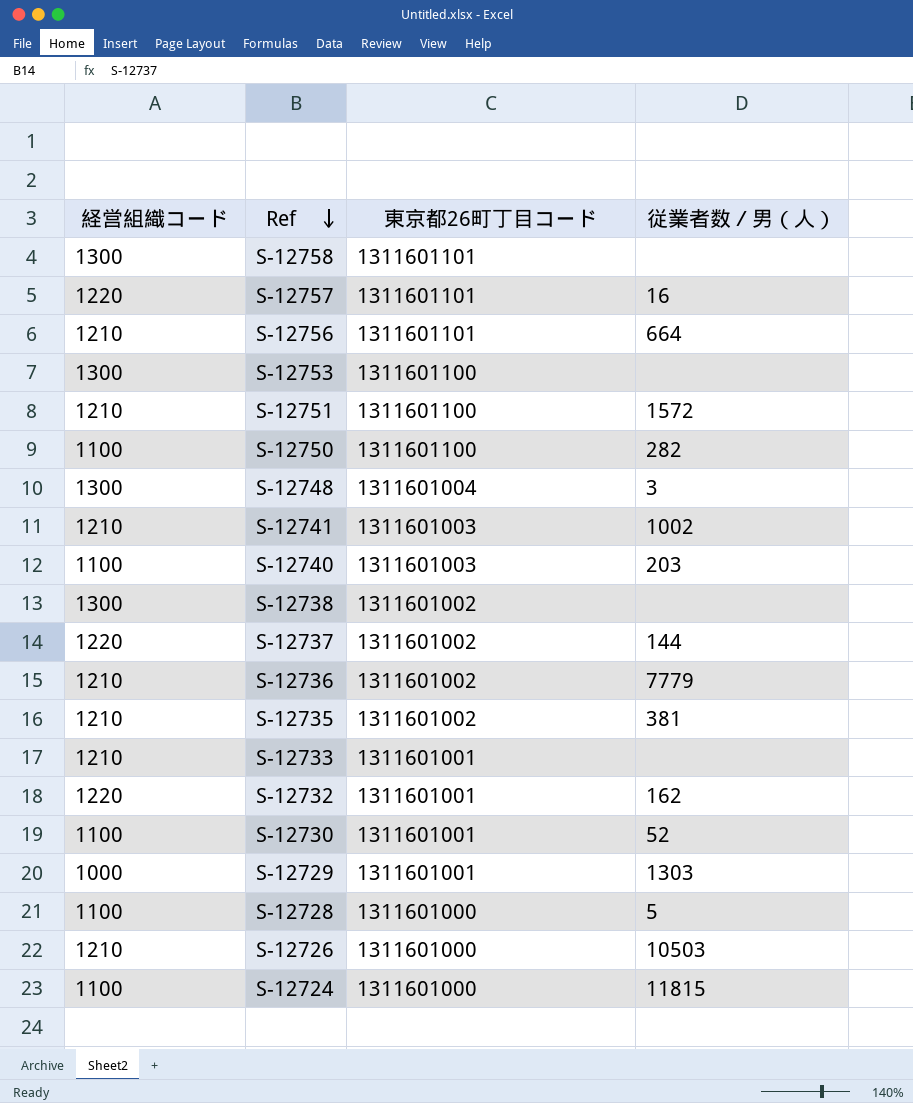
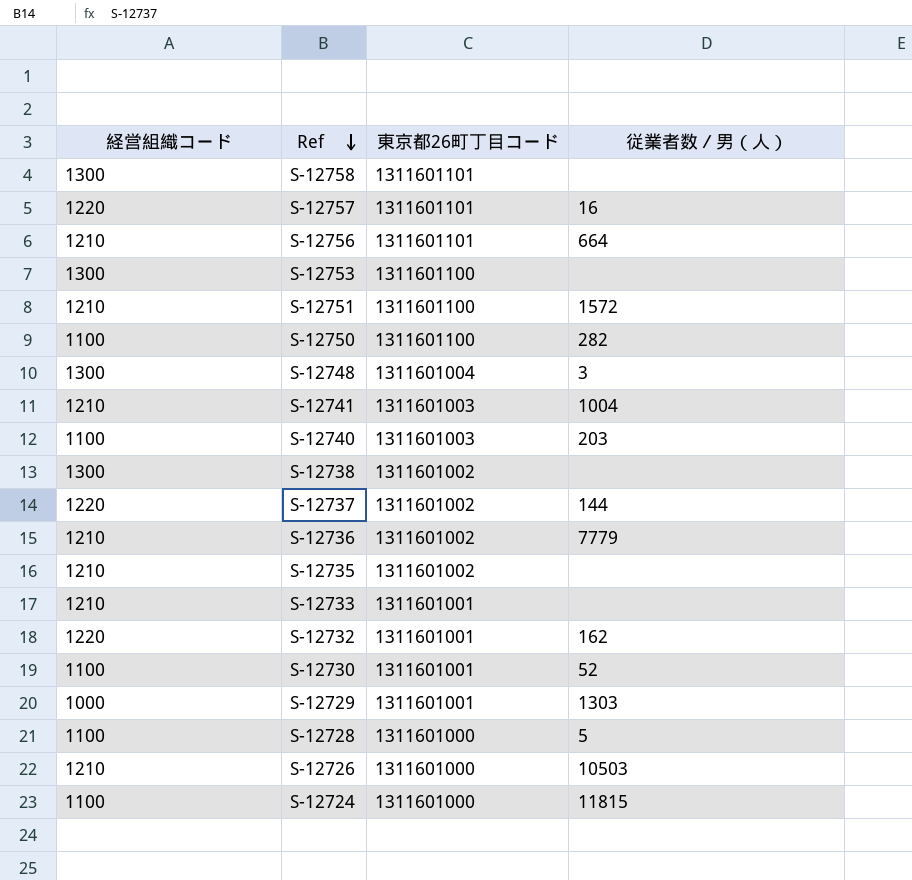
S-12741 | 従業者数／男（人）: 1002 -> 1004
S-12735 | 従業者数／男（人）: 381 -> none

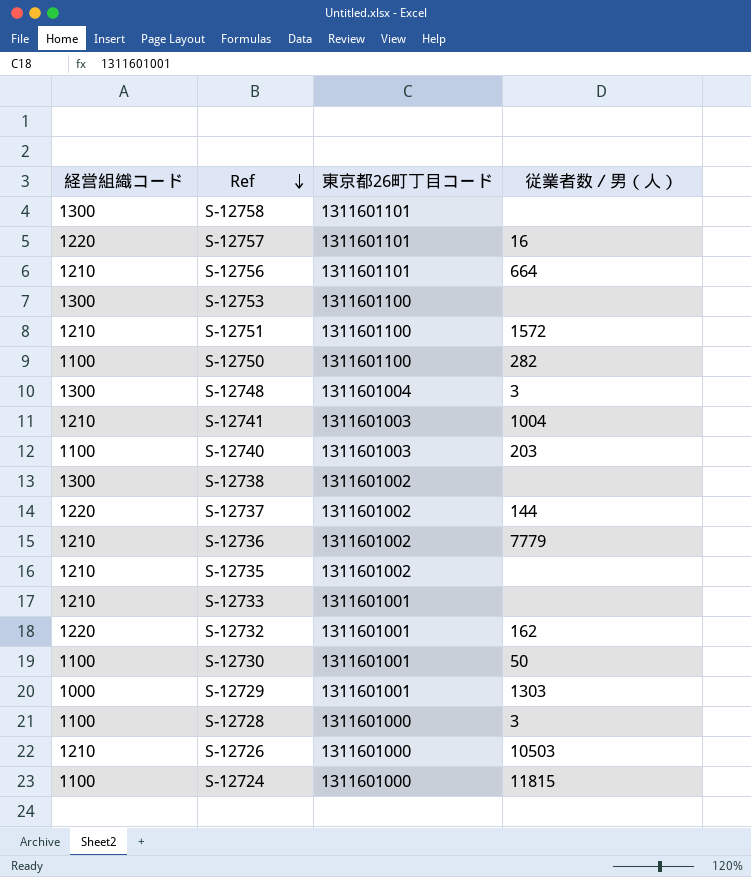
S-12730 | 従業者数／男（人）: 52 -> 50
S-12728 | 従業者数／男（人）: 5 -> 3

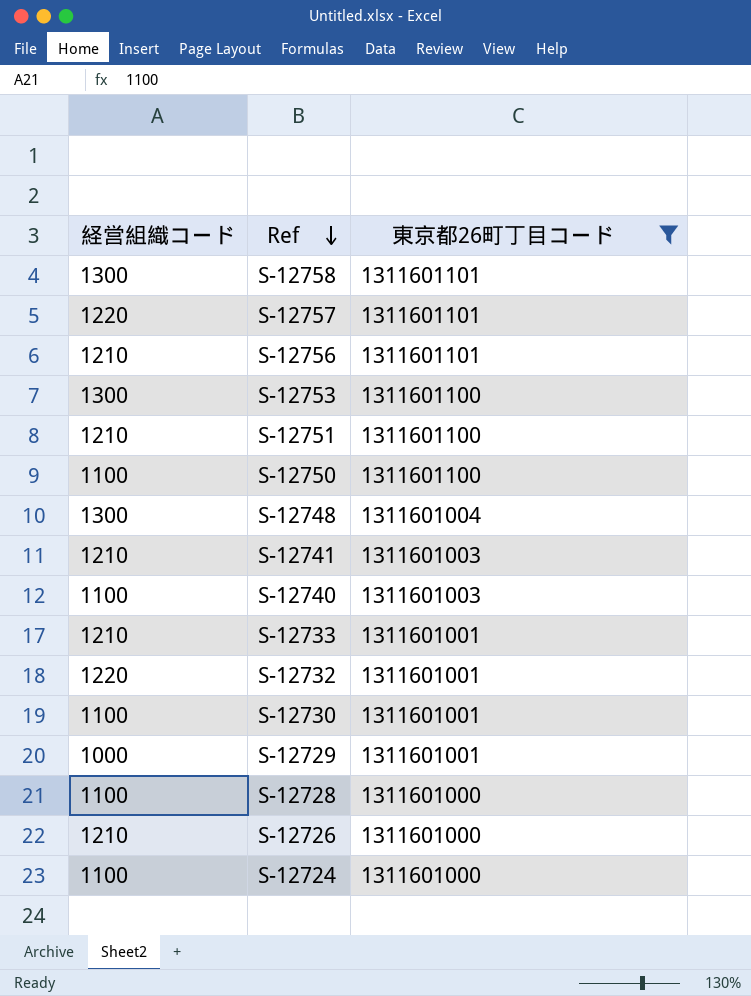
filter: none -> 東京都26町丁目コード != 1311601002
column 従業者数／男（人） | position: 4 -> none

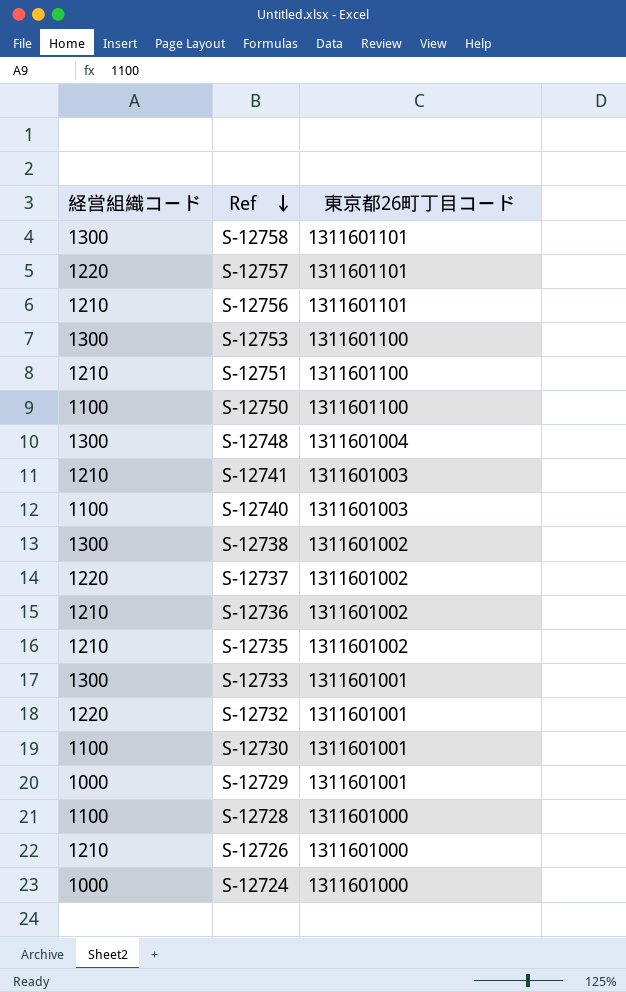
filter: 東京都26町丁目コード != 1311601002 -> none
S-12733 | 経営組織コード: 1210 -> 1300
S-12724 | 経営組織コード: 1100 -> 1000

